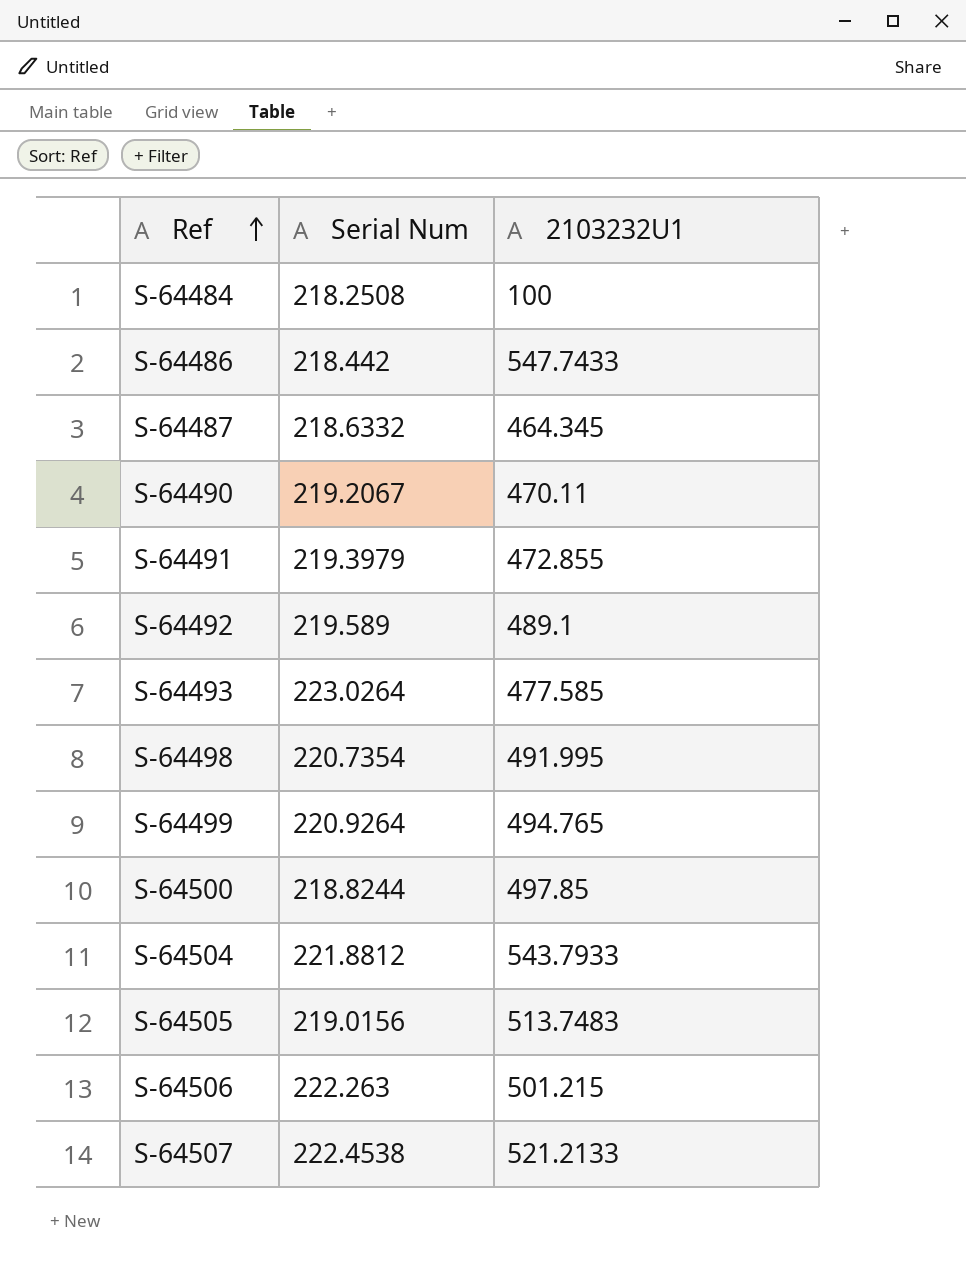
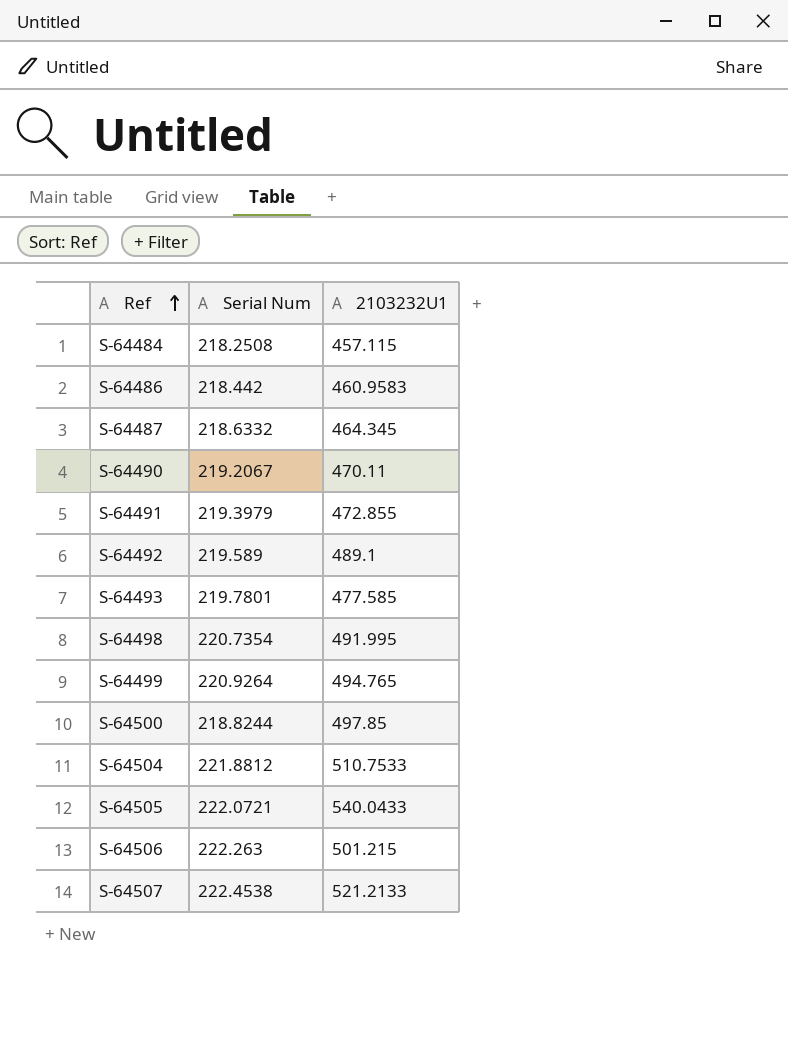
S-64484 | 2103232U1: 100 -> 457.115
S-64486 | 2103232U1: 547.7433 -> 460.9583
S-64493 | Serial Num: 223.0264 -> 219.7801
S-64504 | 2103232U1: 543.7933 -> 510.7533
S-64505 | Serial Num: 219.0156 -> 222.0721
S-64505 | 2103232U1: 513.7483 -> 540.0433

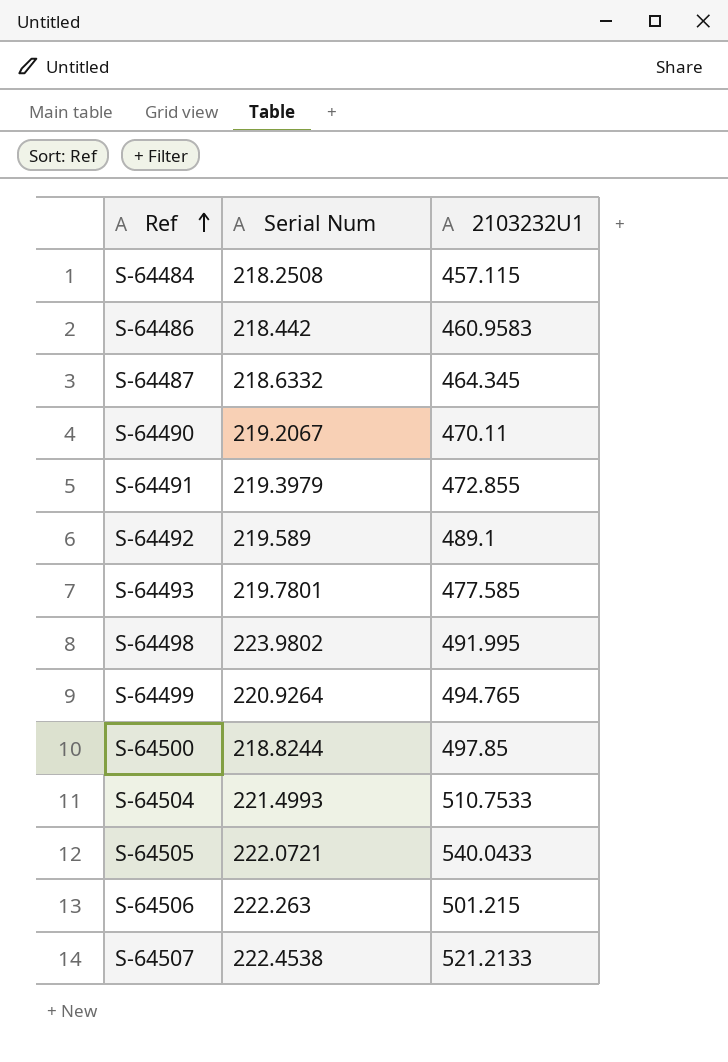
S-64498 | Serial Num: 220.7354 -> 223.9802
S-64504 | Serial Num: 221.8812 -> 221.4993

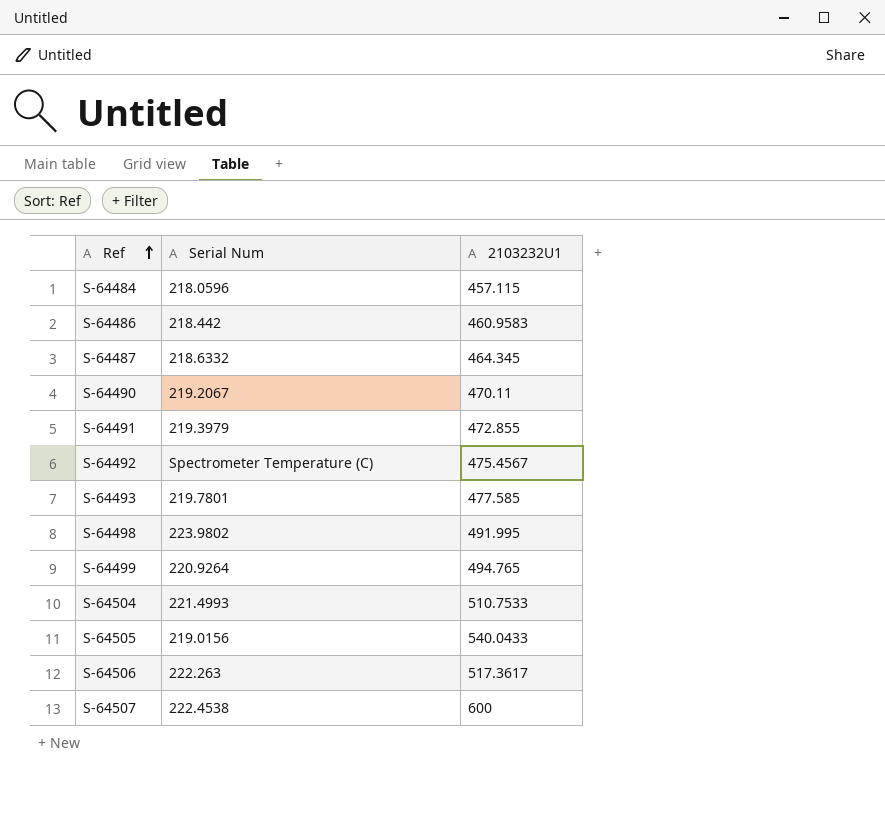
row S-64500: 218.8244 | 497.85 -> none
S-64484 | Serial Num: 218.2508 -> 218.0596
S-64492 | Serial Num: 219.589 -> Spectrometer Temperature (C)
S-64492 | 2103232U1: 489.1 -> 475.4567
S-64505 | Serial Num: 222.0721 -> 219.0156
S-64506 | 2103232U1: 501.215 -> 517.3617
S-64507 | 2103232U1: 521.2133 -> 600

